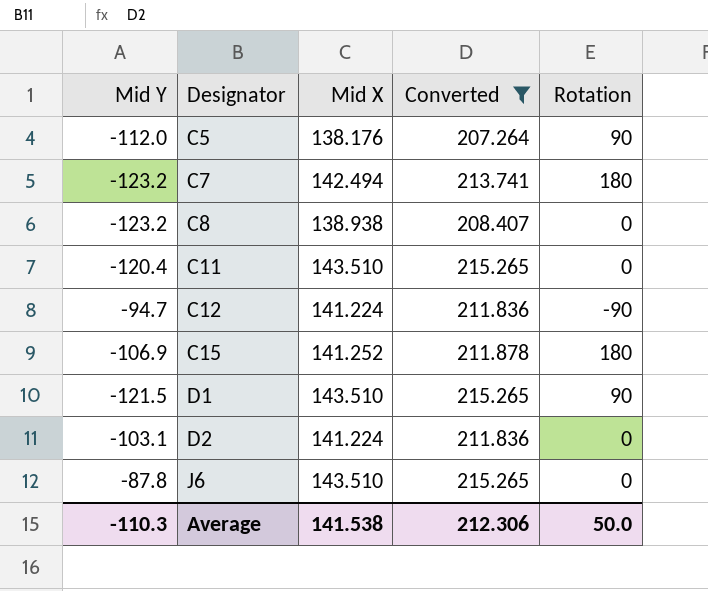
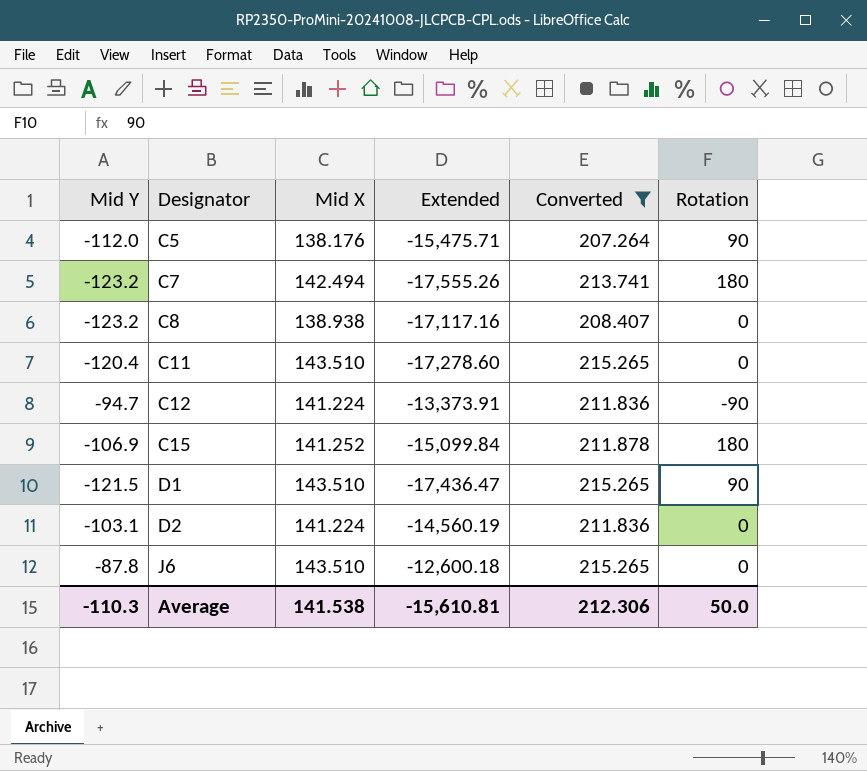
column Extended | formula: none -> [Mid Y] * [Mid X]

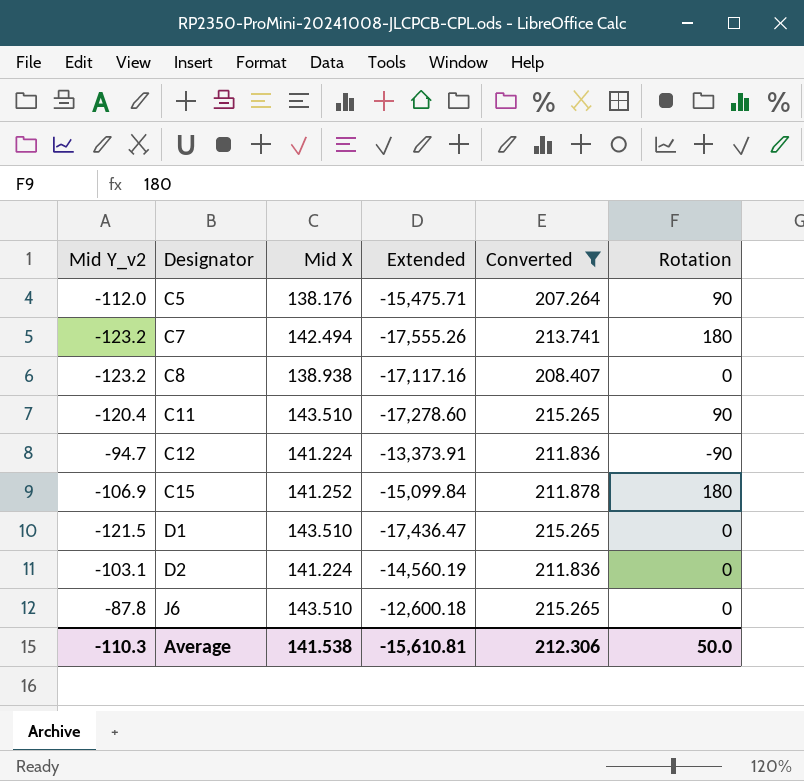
column name: Mid Y -> Mid Y_v2
C11 | Rotation: 0 -> 90
D1 | Rotation: 90 -> 0

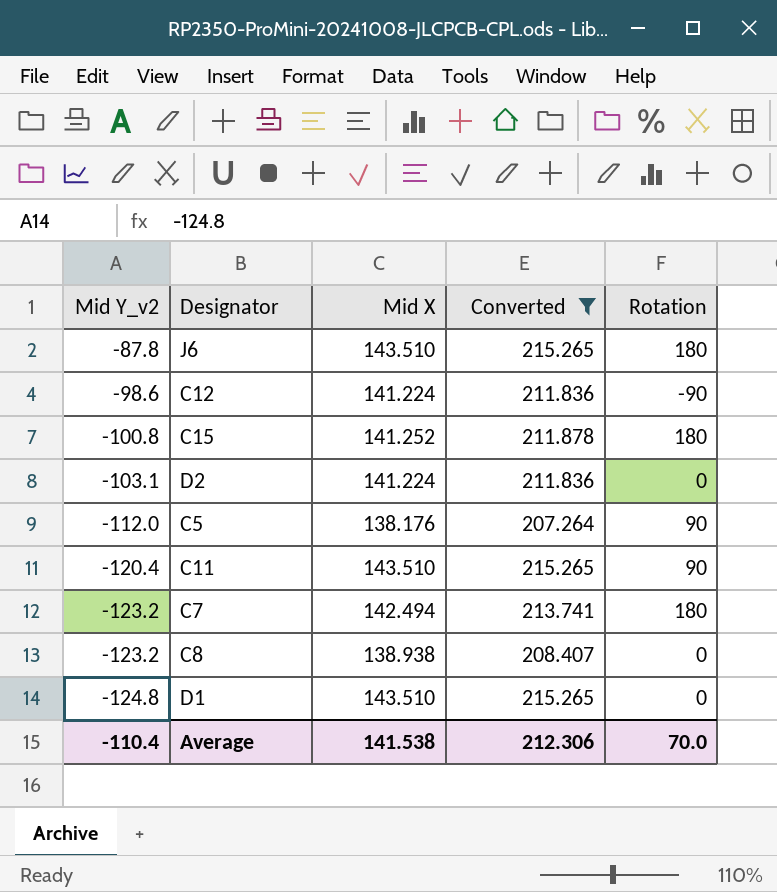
row order: Designator ascending -> Mid Y_v2 descending
column Extended | formula: [Mid Y_v2] * [Mid X] -> none
J6 | Rotation: 0 -> 180
C12 | Mid Y_v2: -94.7 -> -98.6
C15 | Mid Y_v2: -106.9 -> -100.8
D1 | Mid Y_v2: -121.5 -> -124.8
Average | Mid Y_v2: -110.3 -> -110.4
Average | Rotation: 50.0 -> 70.0

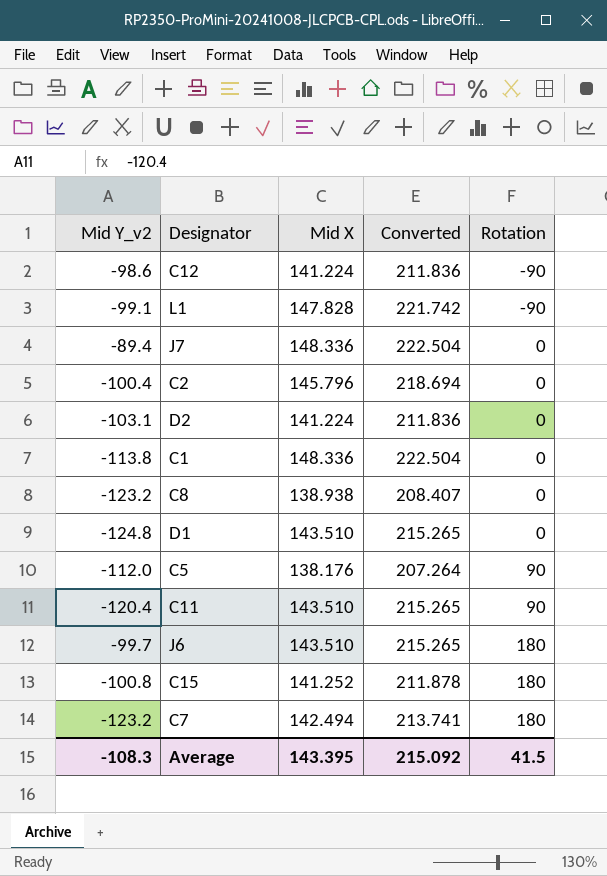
filter: Converted <= 215.265 -> none
row order: Mid Y_v2 descending -> Rotation ascending
J6 | Mid Y_v2: -87.8 -> -99.7
Average | Mid Y_v2: -110.4 -> -108.3
Average | Mid X: 141.538 -> 143.395
Average | Converted: 212.306 -> 215.092
Average | Rotation: 70.0 -> 41.5

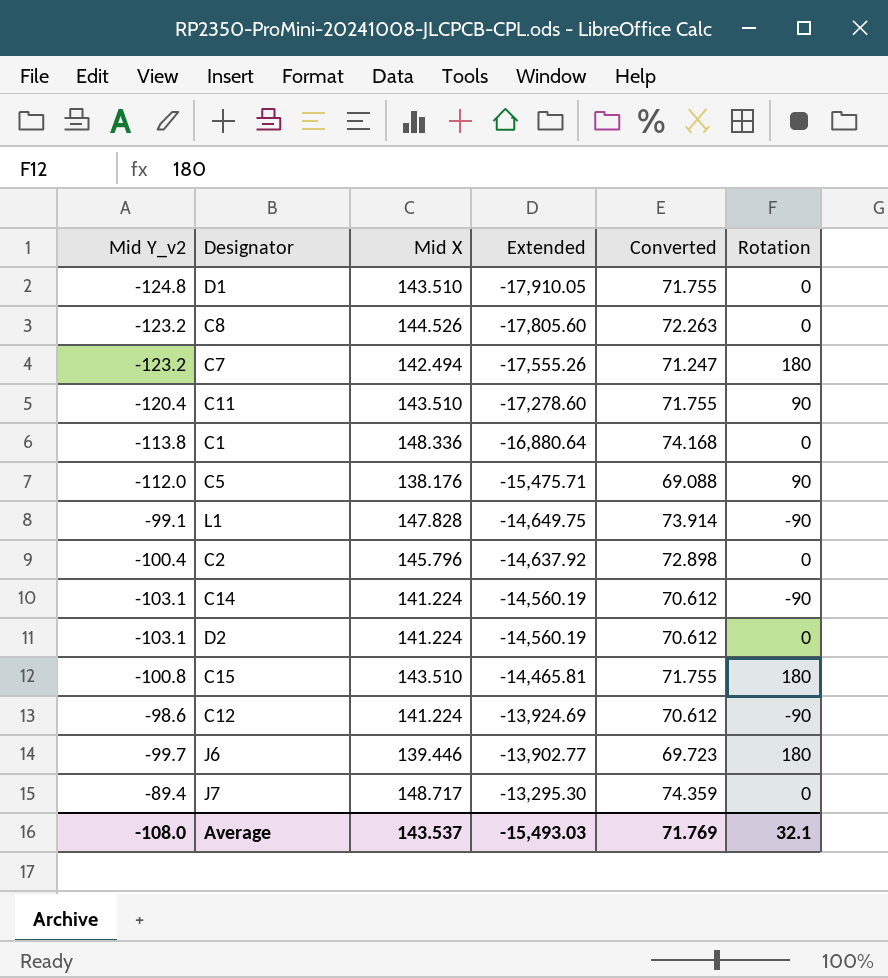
row order: Rotation ascending -> Extended ascending
column Extended | formula: none -> [Mid Y_v2] * [Mid X]
column Converted | formula: [Mid X] * 1.5 -> [Mid X] * 0.5
C8 | Mid X: 138.938 -> 144.526
row C14: none -> -103.1 | 141.224 | -14,560.19 | 70.612 | -90
C15 | Mid X: 141.252 -> 143.510
J6 | Mid X: 143.510 -> 139.446
J7 | Mid X: 148.336 -> 148.717
Average | Mid Y_v2: -108.3 -> -108.0
Average | Mid X: 143.395 -> 143.537
Average | Converted: 215.092 -> 71.769
Average | Rotation: 41.5 -> 32.1

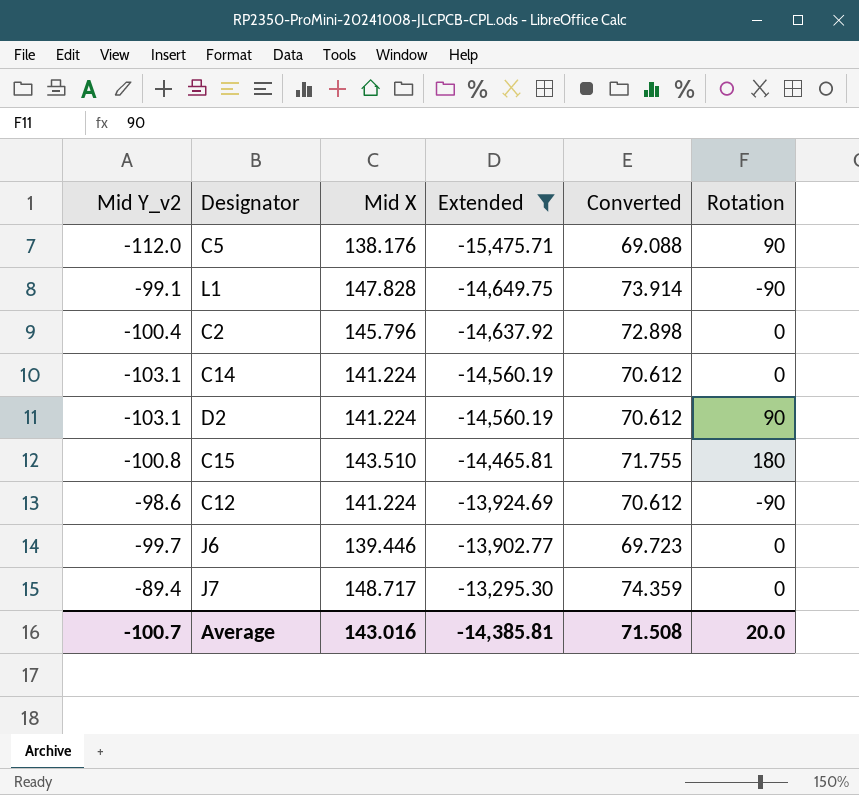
filter: none -> Extended >= -15,475.71
C14 | Rotation: -90 -> 0
D2 | Rotation: 0 -> 90
J6 | Rotation: 180 -> 0
Average | Mid Y_v2: -108.0 -> -100.7
Average | Mid X: 143.537 -> 143.016
Average | Extended: -15,493.03 -> -14,385.81
Average | Converted: 71.769 -> 71.508
Average | Rotation: 32.1 -> 20.0

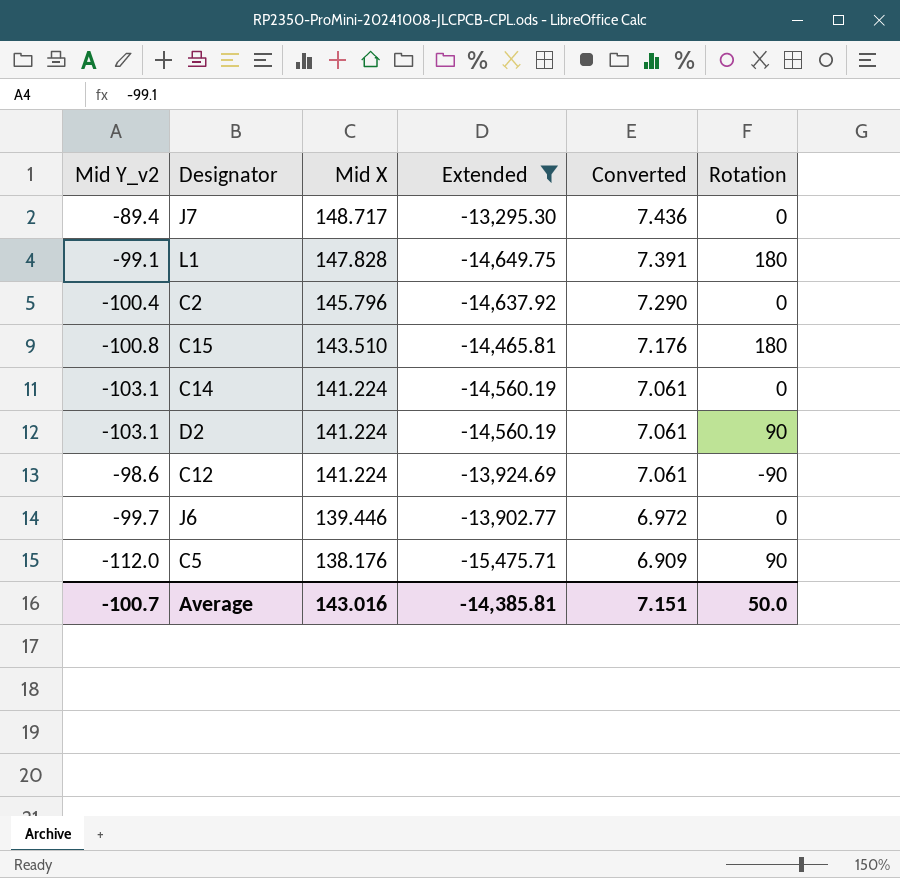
row order: Extended ascending -> Mid X descending
column Converted | formula: [Mid X] * 0.5 -> [Mid X] * 0.05
L1 | Rotation: -90 -> 180
Average | Converted: 71.508 -> 7.151
Average | Rotation: 20.0 -> 50.0

